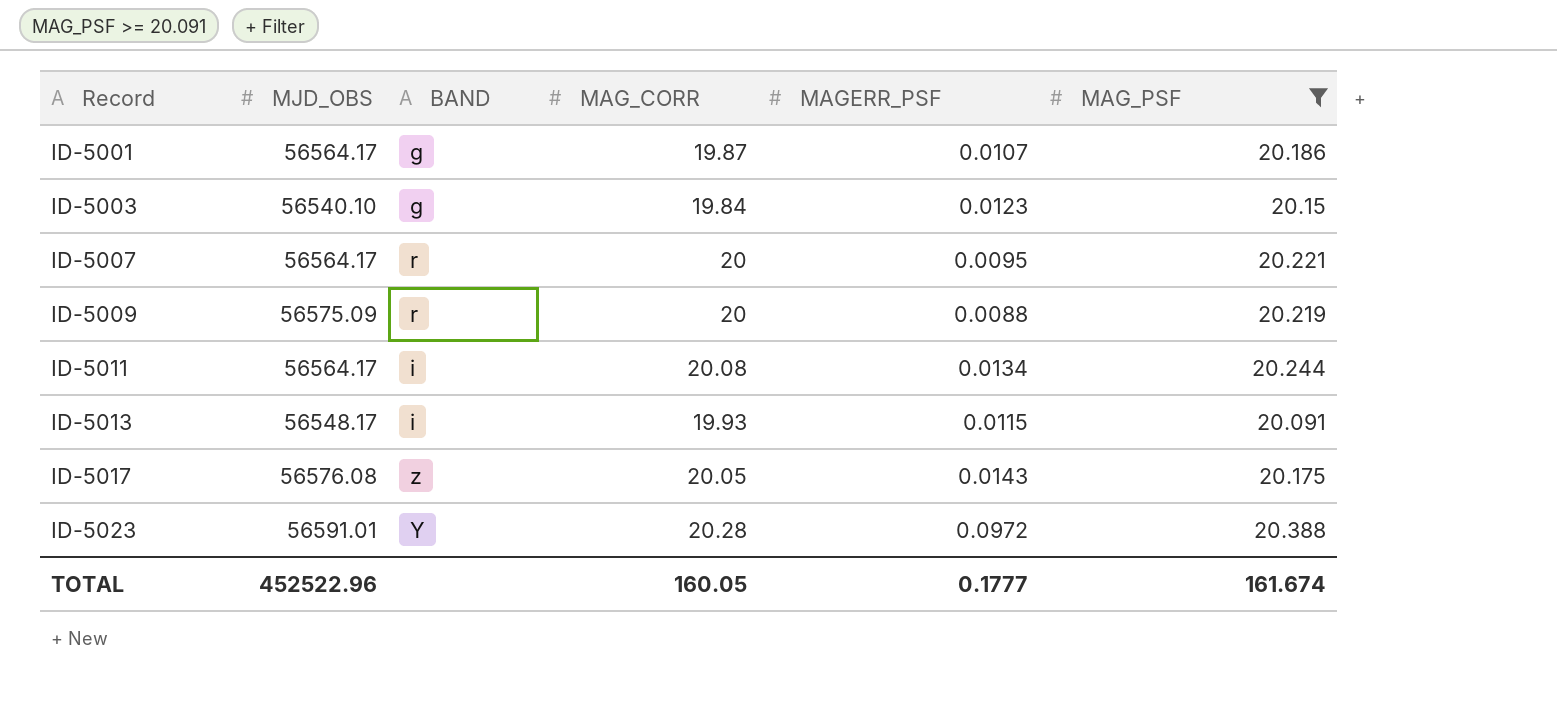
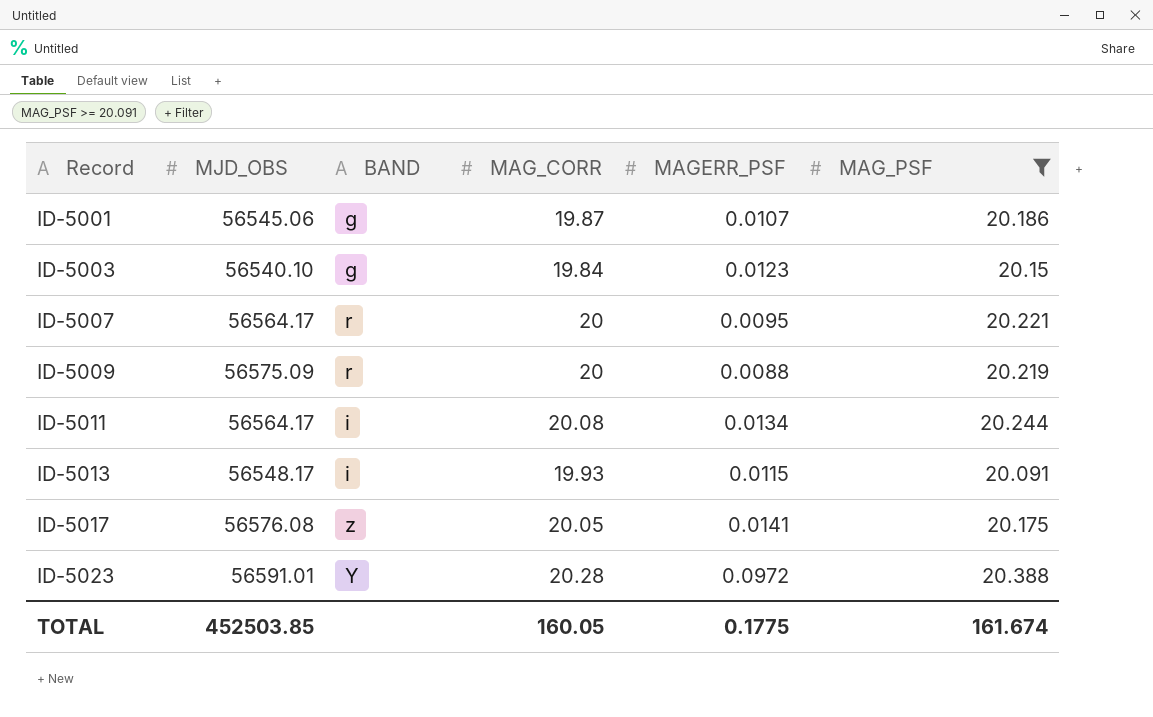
ID-5001 | MJD_OBS: 56564.17 -> 56545.06
ID-5017 | MAGERR_PSF: 0.0143 -> 0.0141
TOTAL | MJD_OBS: 452522.96 -> 452503.85
TOTAL | MAGERR_PSF: 0.1777 -> 0.1775

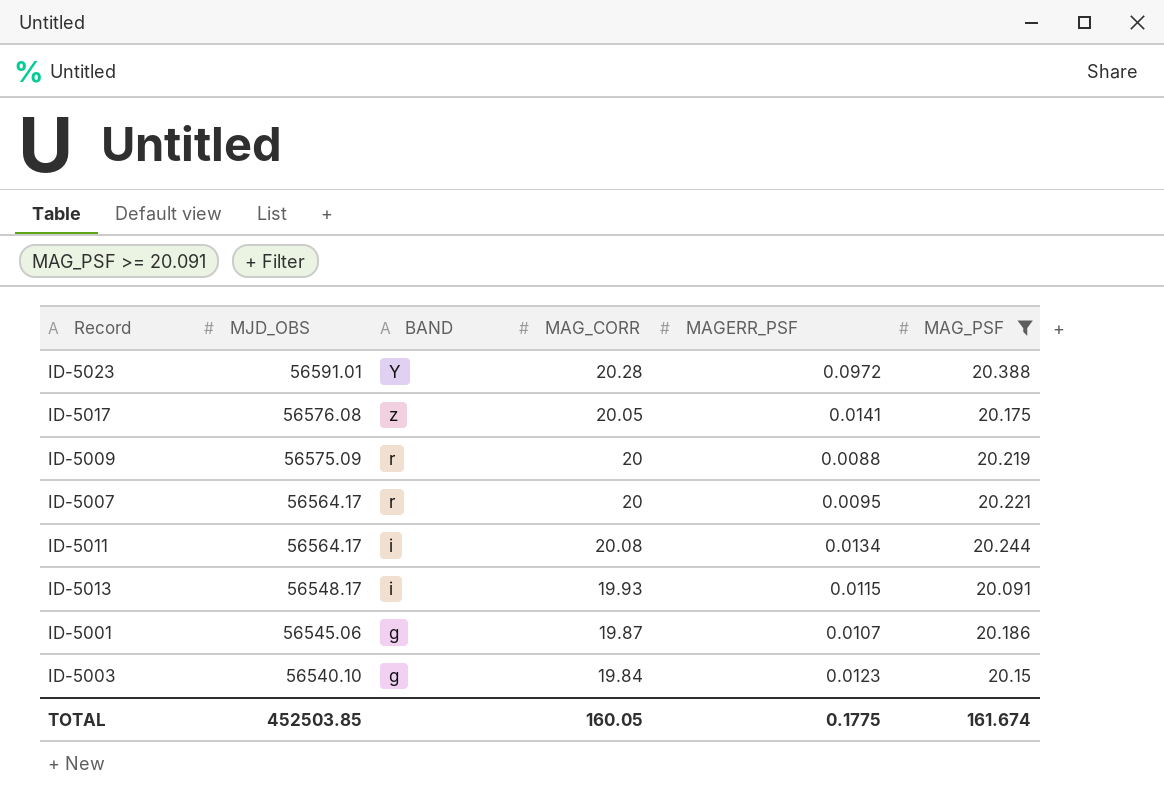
row order: Record ascending -> MJD_OBS descending

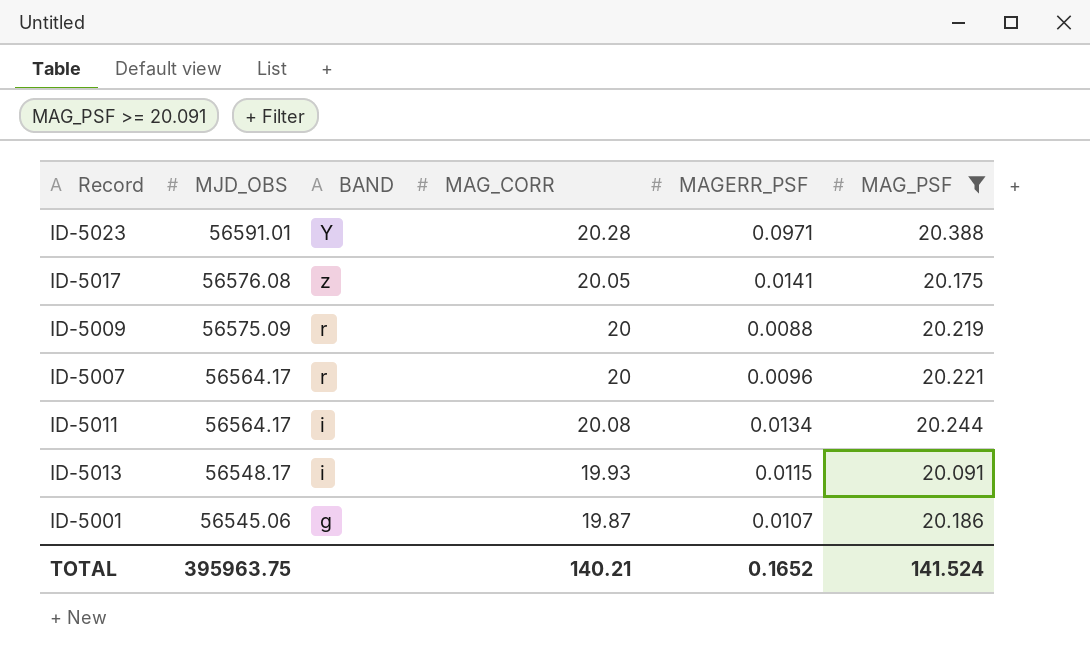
row ID-5003: 56540.10 | g | 19.84 | 0.0123 | 20.15 -> none
ID-5023 | MAGERR_PSF: 0.0972 -> 0.0971
ID-5007 | MAGERR_PSF: 0.0095 -> 0.0096
TOTAL | MJD_OBS: 452503.85 -> 395963.75
TOTAL | MAG_CORR: 160.05 -> 140.21
TOTAL | MAGERR_PSF: 0.1775 -> 0.1652
TOTAL | MAG_PSF: 161.674 -> 141.524

